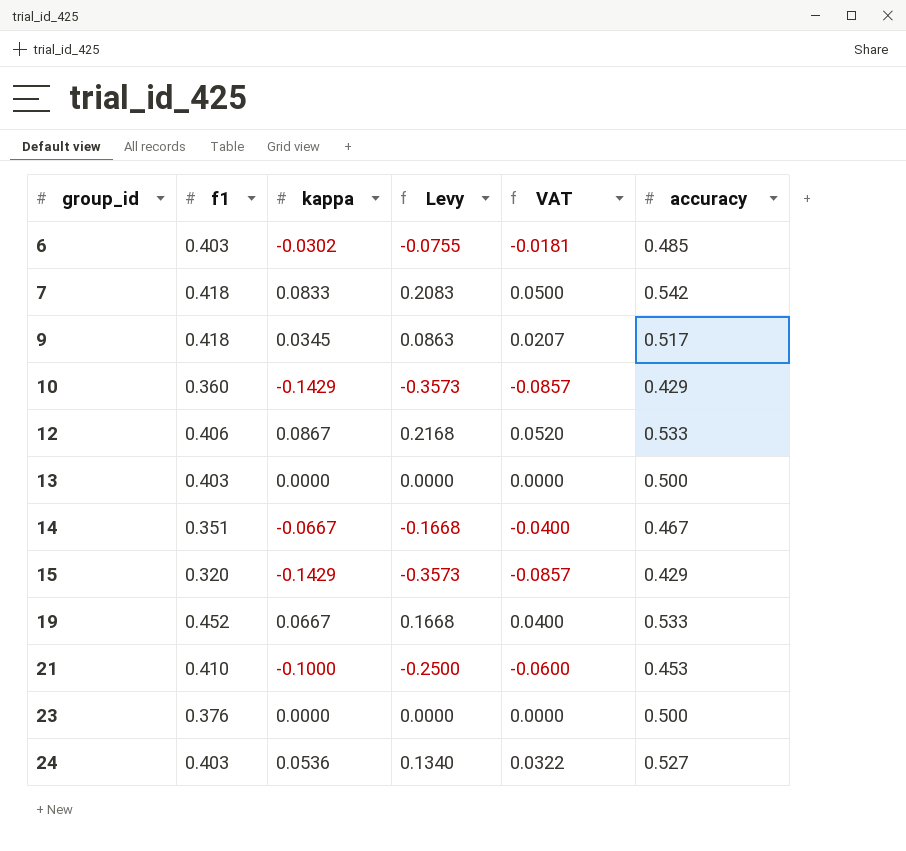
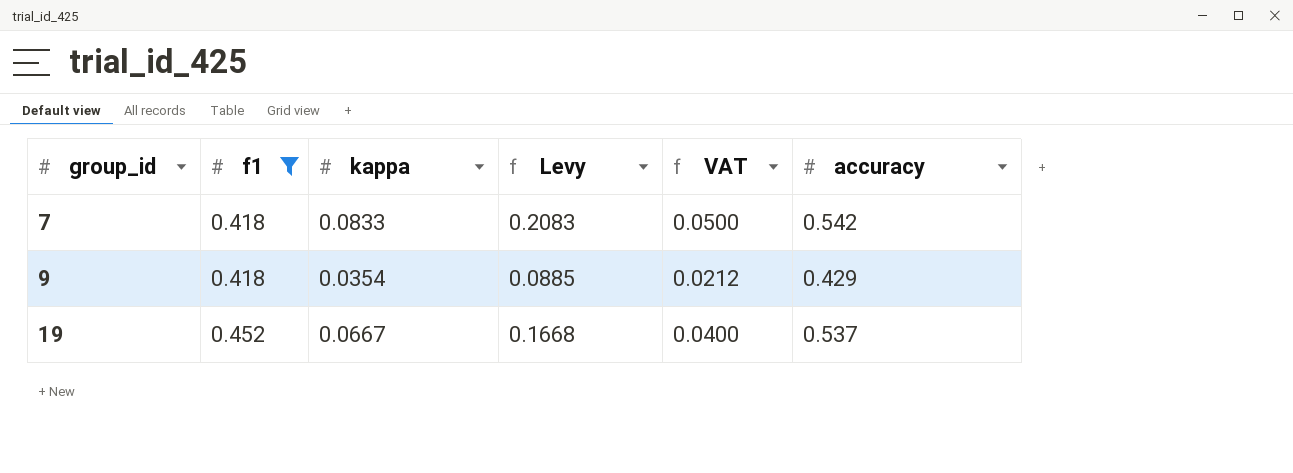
filter: none -> f1 >= 0.418
9 | kappa: 0.0345 -> 0.0354
9 | Levy: 0.0863 -> 0.0885
9 | VAT: 0.0207 -> 0.0212
9 | accuracy: 0.517 -> 0.429
19 | accuracy: 0.533 -> 0.537

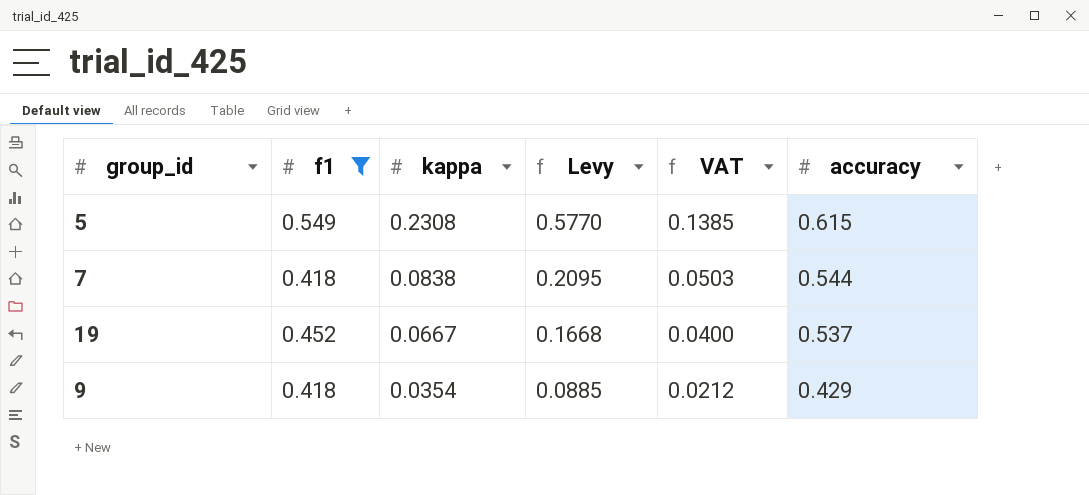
row order: group_id ascending -> kappa descending
row 5: none -> 0.549 | 0.2308 | 0.5770 | 0.1385 | 0.615
7 | kappa: 0.0833 -> 0.0838
7 | Levy: 0.2083 -> 0.2095
7 | VAT: 0.0500 -> 0.0503
7 | accuracy: 0.542 -> 0.544

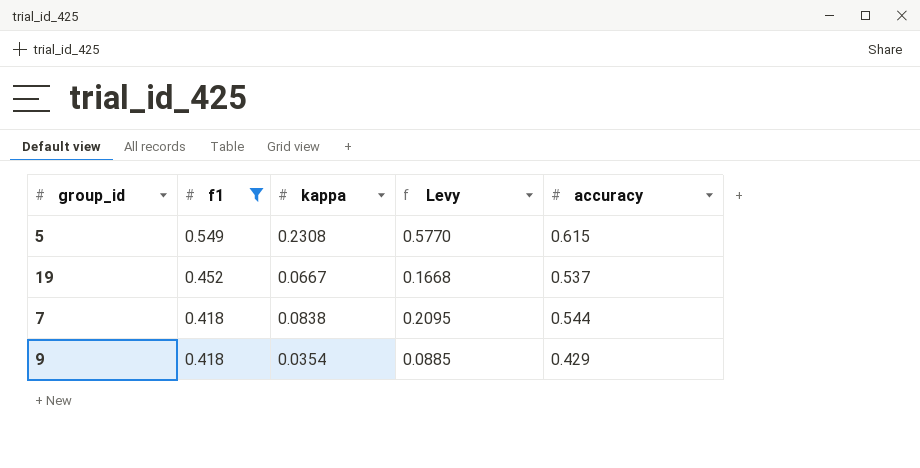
row order: kappa descending -> f1 descending
column VAT | formula: [kappa] * 0.6 -> none

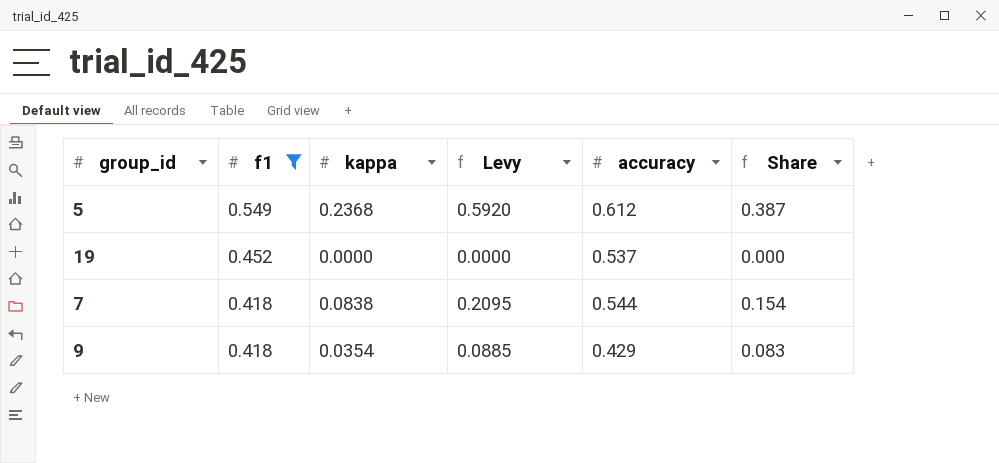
column Share | formula: none -> [kappa] / [accuracy]
5 | kappa: 0.2308 -> 0.2368
5 | Levy: 0.5770 -> 0.5920
5 | accuracy: 0.615 -> 0.612
19 | kappa: 0.0667 -> 0.0000
19 | Levy: 0.1668 -> 0.0000

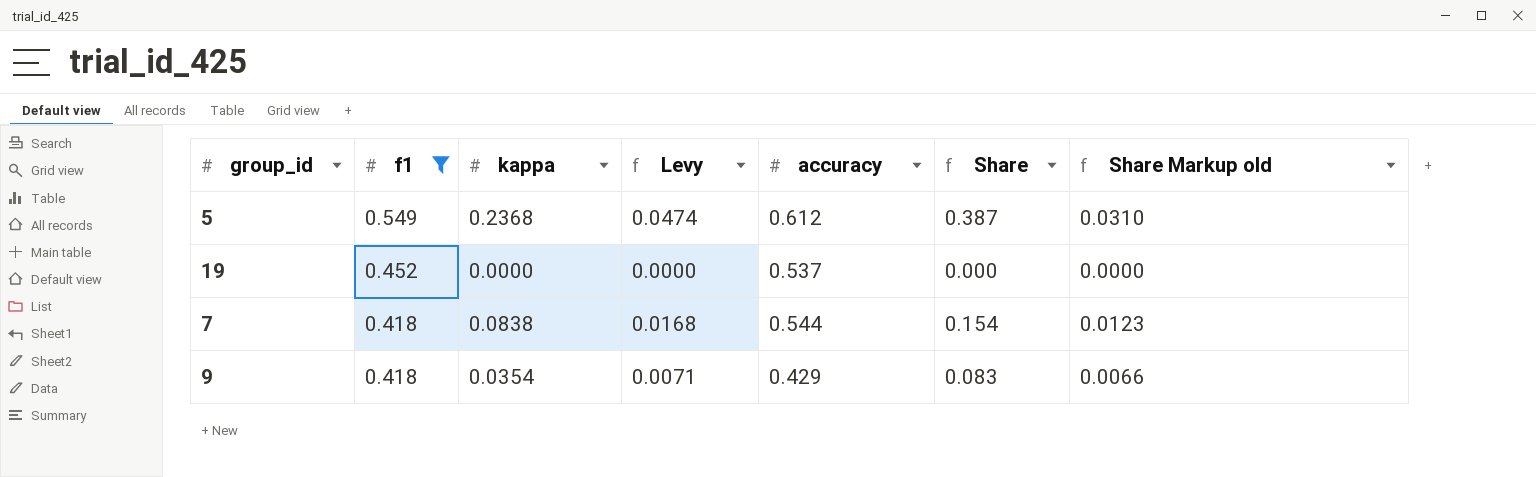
column Levy | formula: [kappa] * 2.5 -> [kappa] * 0.2
column Share Markup old | formula: none -> [Share] * 0.08

